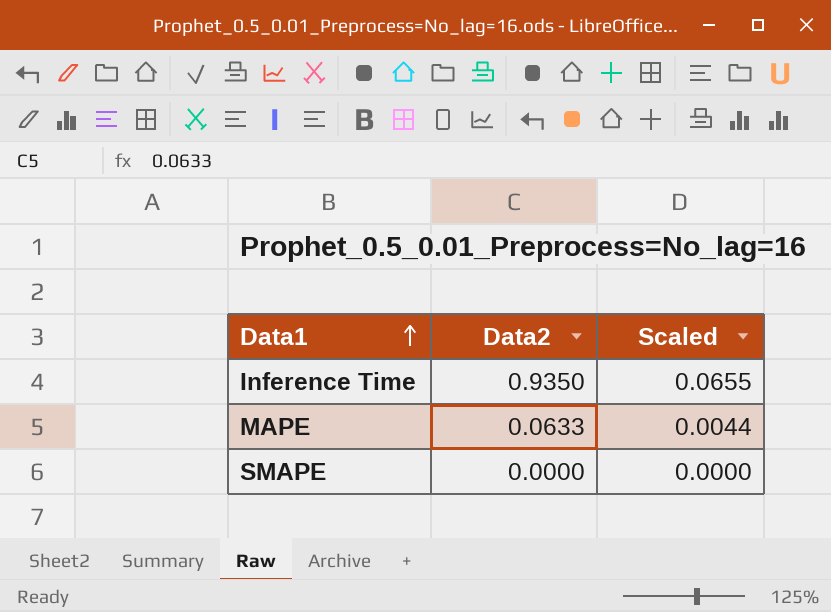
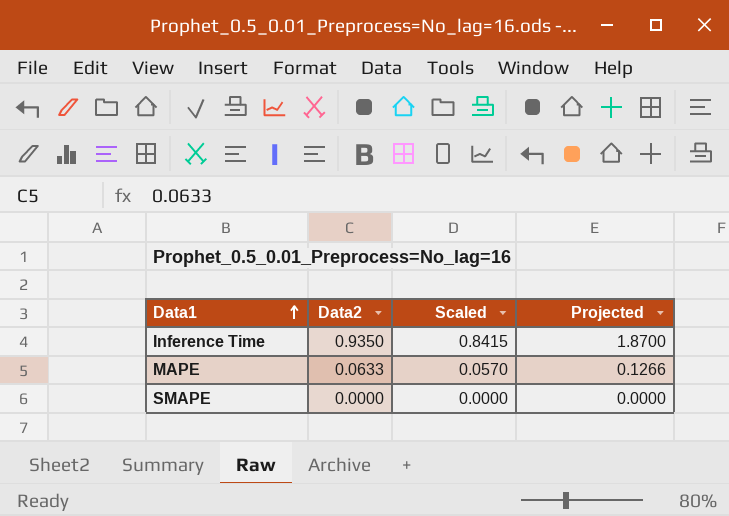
column Scaled | formula: [Data2] * 0.07 -> [Data2] * 0.9
column Projected | formula: none -> [Data2] * 2

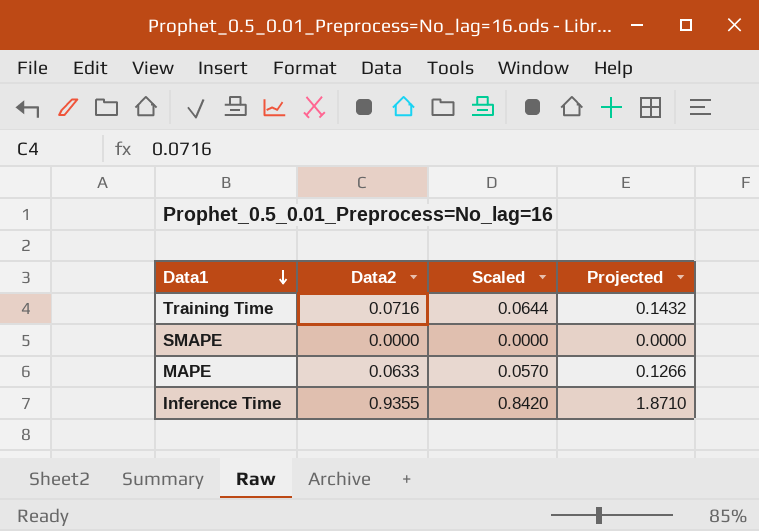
row order: Data1 ascending -> Data1 descending
row Training Time: none -> 0.0716 | 0.0644 | 0.1432
Inference Time | Data2: 0.9350 -> 0.9355
Inference Time | Scaled: 0.8415 -> 0.8420
Inference Time | Projected: 1.8700 -> 1.8710

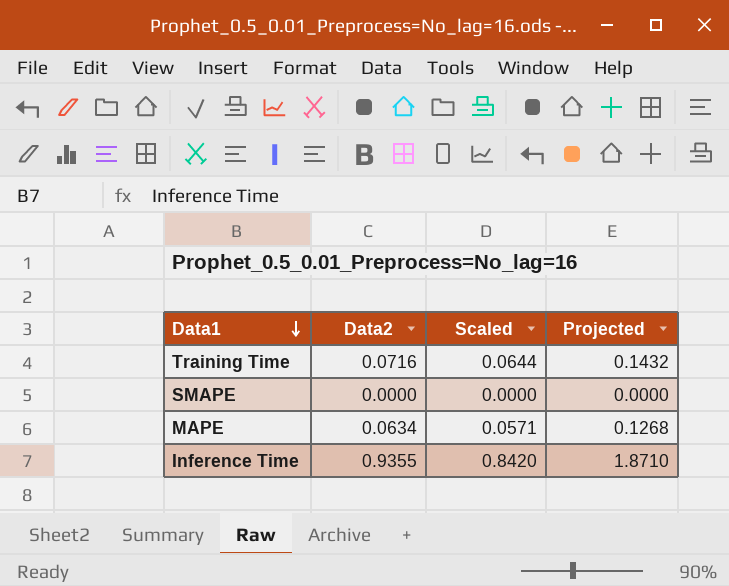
MAPE | Data2: 0.0633 -> 0.0634
MAPE | Scaled: 0.0570 -> 0.0571
MAPE | Projected: 0.1266 -> 0.1268

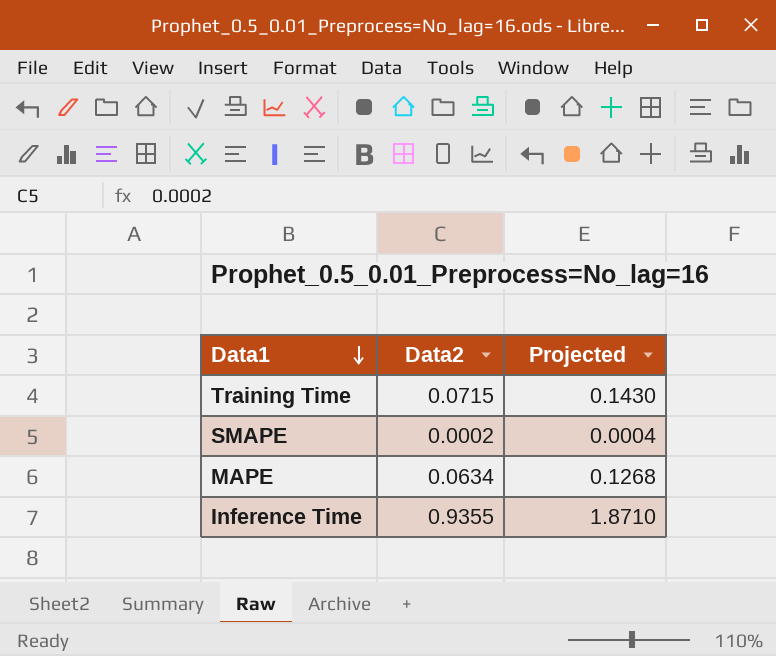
column Scaled | formula: [Data2] * 0.9 -> none
Training Time | Data2: 0.0716 -> 0.0715
Training Time | Projected: 0.1432 -> 0.1430
SMAPE | Data2: 0.0000 -> 0.0002
SMAPE | Projected: 0.0000 -> 0.0004

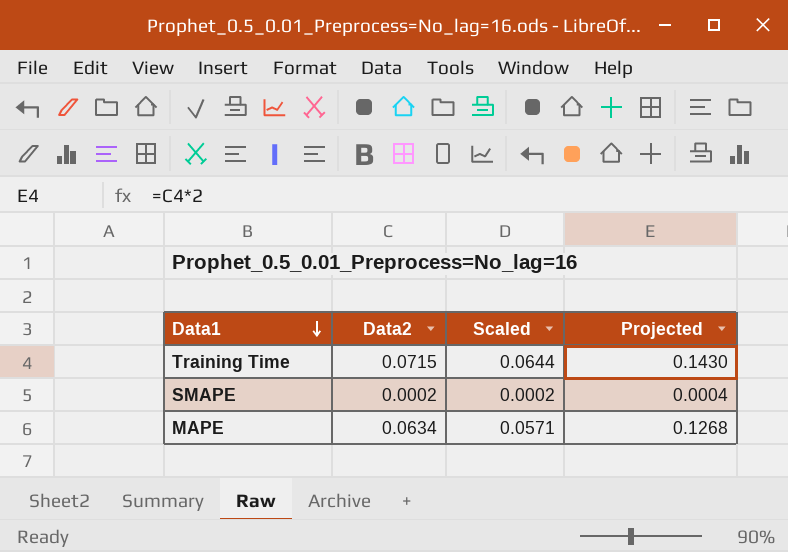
column Scaled | formula: none -> [Data2] * 0.9
row Inference Time: 0.9355 | 1.8710 -> none

